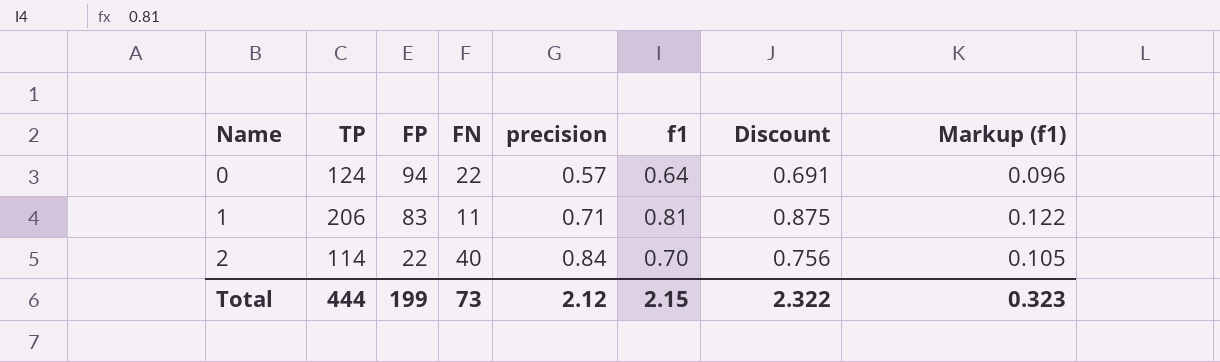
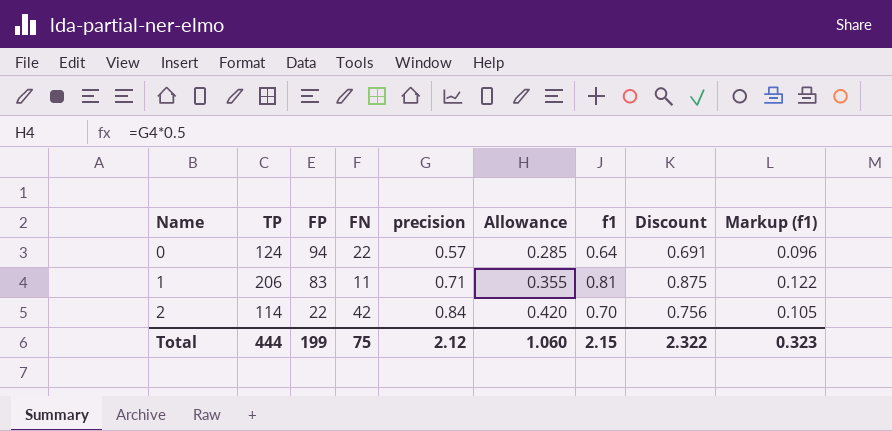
column Allowance | formula: none -> [precision] * 0.5
2 | FN: 40 -> 42
Total | FN: 73 -> 75

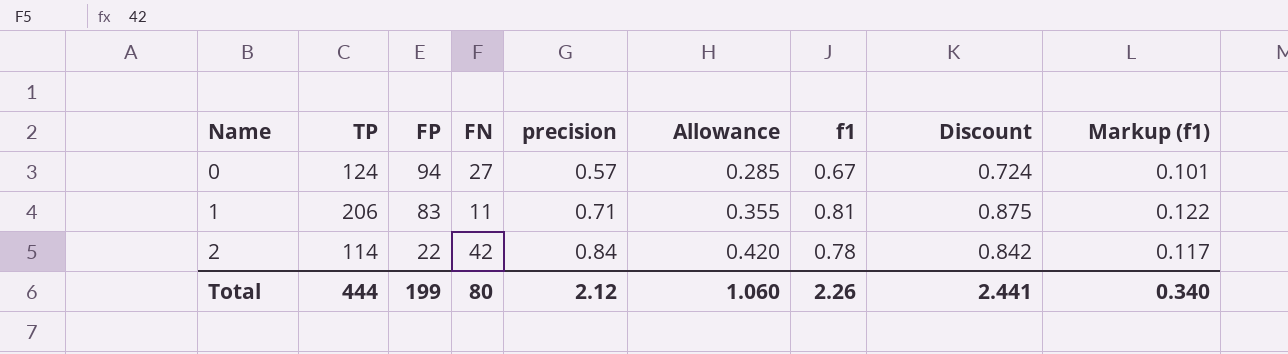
0 | FN: 22 -> 27
0 | f1: 0.64 -> 0.67
0 | Discount: 0.691 -> 0.724
0 | Markup (f1): 0.096 -> 0.101
2 | f1: 0.70 -> 0.78
2 | Discount: 0.756 -> 0.842
2 | Markup (f1): 0.105 -> 0.117
Total | FN: 75 -> 80
Total | f1: 2.15 -> 2.26
Total | Discount: 2.322 -> 2.441
Total | Markup (f1): 0.323 -> 0.340

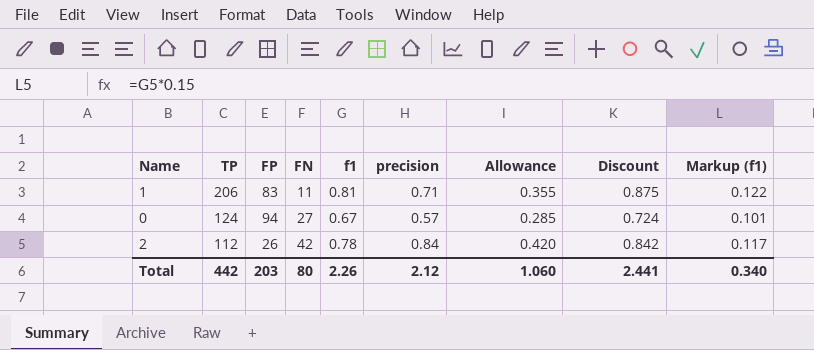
row order: Name ascending -> TP descending
column f1 | position: 7 -> 5
2 | TP: 114 -> 112
2 | FP: 22 -> 26
Total | TP: 444 -> 442
Total | FP: 199 -> 203

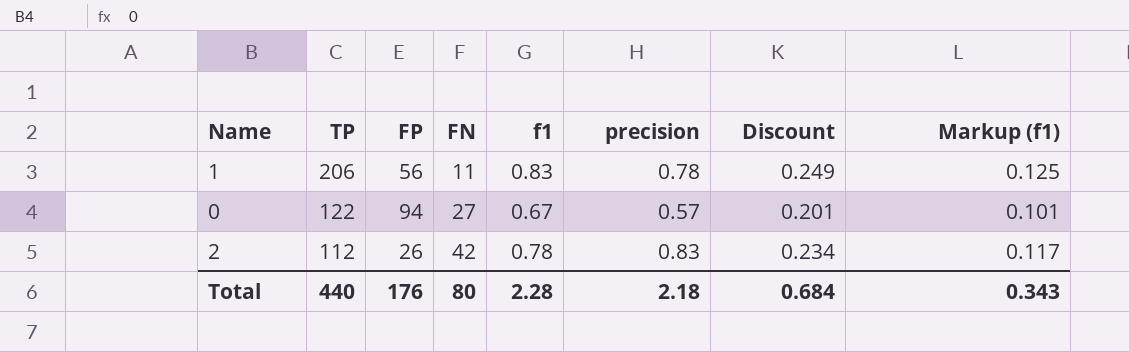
column Allowance | formula: [precision] * 0.5 -> none
column Discount | formula: [f1] * 1.08 -> [f1] * 0.3
1 | FP: 83 -> 56
1 | f1: 0.81 -> 0.83
1 | precision: 0.71 -> 0.78
1 | Markup (f1): 0.122 -> 0.125
0 | TP: 124 -> 122
2 | precision: 0.84 -> 0.83
Total | TP: 442 -> 440
Total | FP: 203 -> 176
Total | f1: 2.26 -> 2.28
Total | precision: 2.12 -> 2.18
Total | Discount: 2.441 -> 0.684
Total | Markup (f1): 0.340 -> 0.343

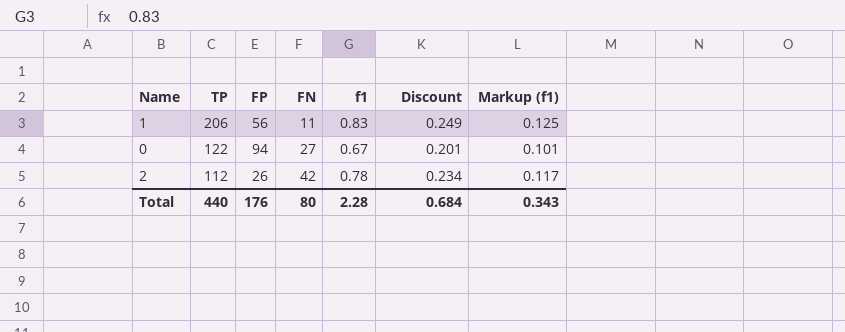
column precision | position: 6 -> none

